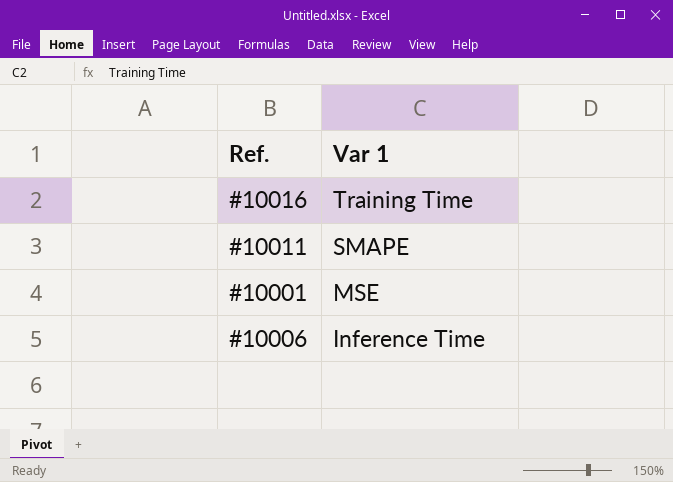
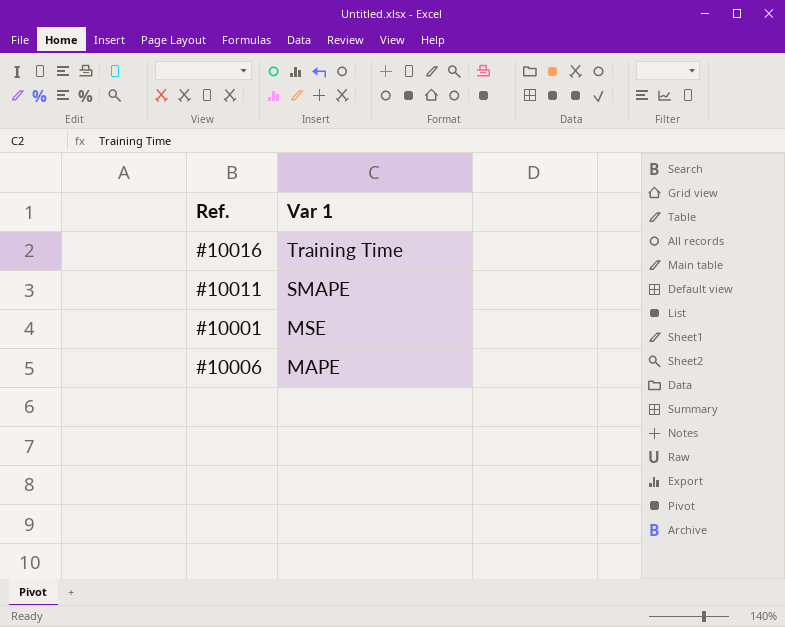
#10006 | Var 1: Inference Time -> MAPE

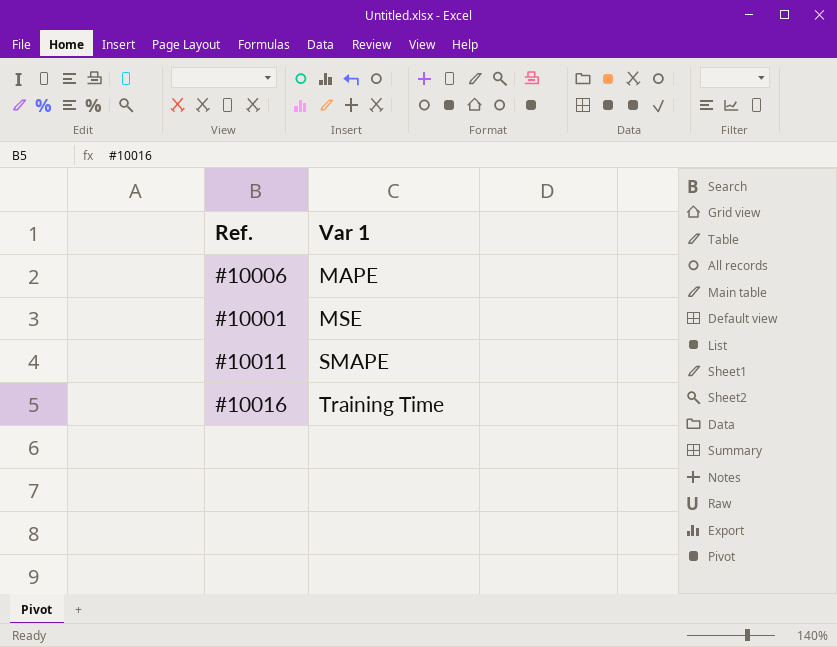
row order: Var 1 descending -> Var 1 ascending

